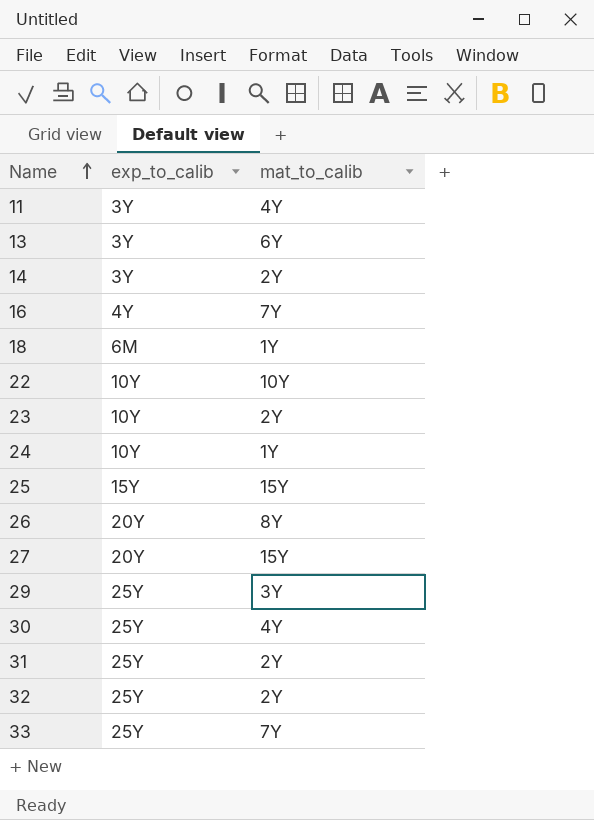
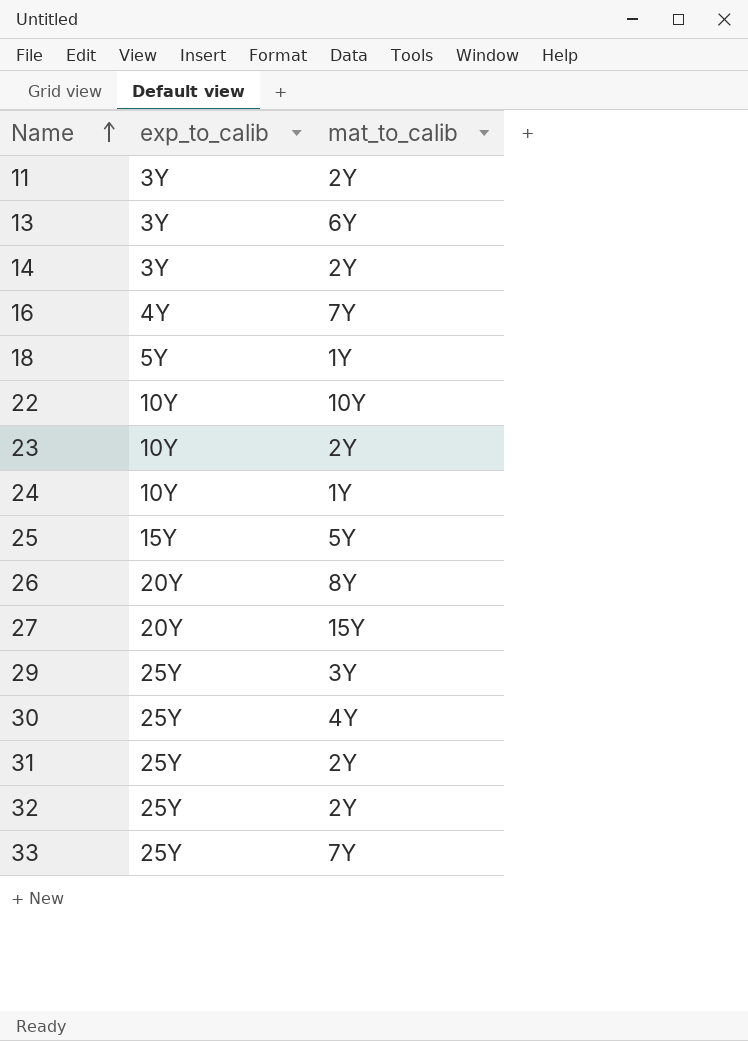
11 | mat_to_calib: 4Y -> 2Y
18 | exp_to_calib: 6M -> 5Y
25 | mat_to_calib: 15Y -> 5Y

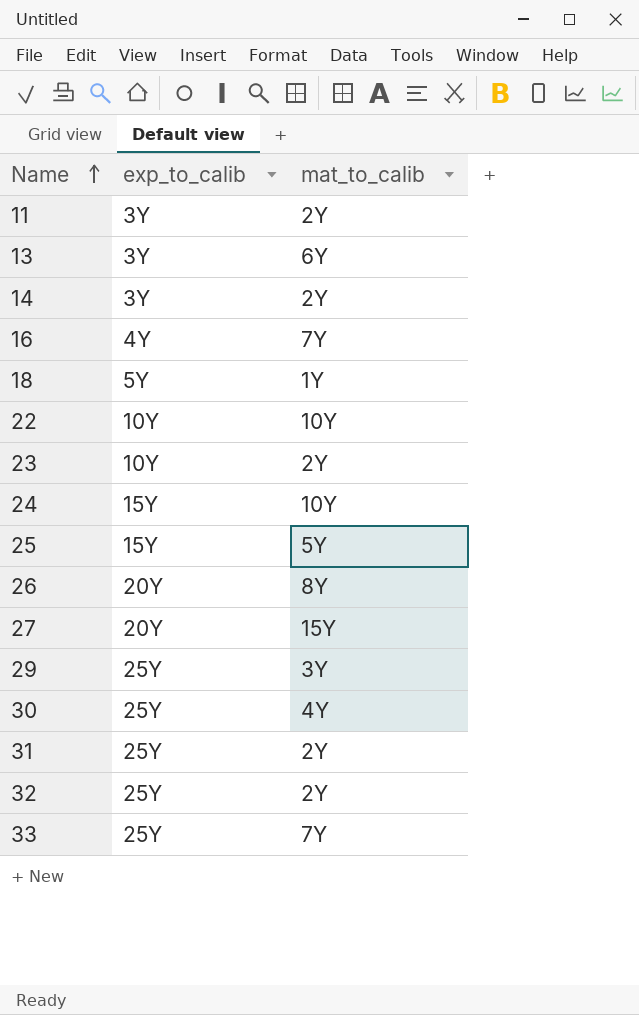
24 | exp_to_calib: 10Y -> 15Y
24 | mat_to_calib: 1Y -> 10Y

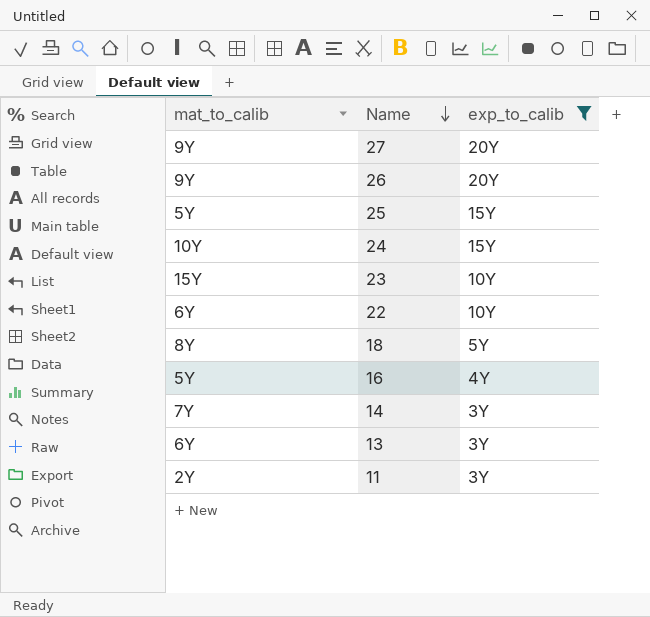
filter: none -> exp_to_calib != 25Y
row order: Name ascending -> Name descending
column mat_to_calib | position: 3 -> 1
27 | mat_to_calib: 15Y -> 9Y
26 | mat_to_calib: 8Y -> 9Y
23 | mat_to_calib: 2Y -> 15Y
22 | mat_to_calib: 10Y -> 6Y
18 | mat_to_calib: 1Y -> 8Y
16 | mat_to_calib: 7Y -> 5Y
14 | mat_to_calib: 2Y -> 7Y

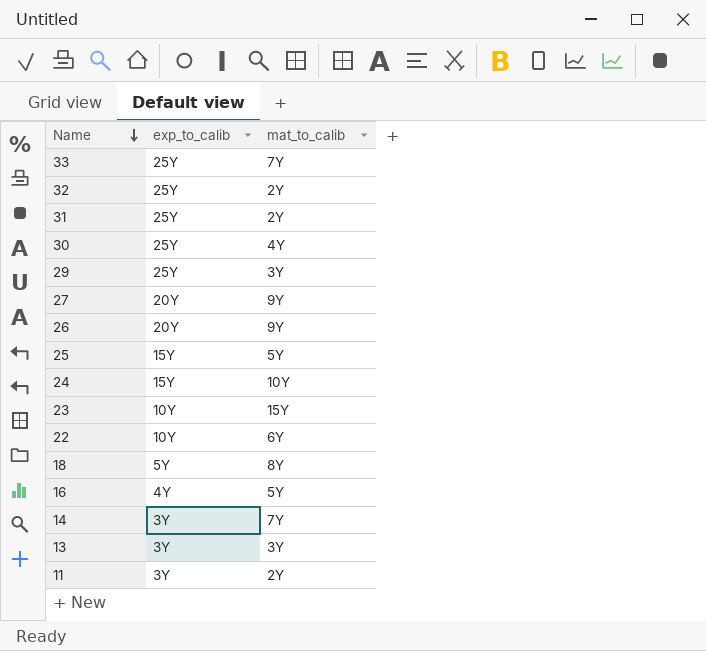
filter: exp_to_calib != 25Y -> none
column mat_to_calib | position: 1 -> 3
13 | mat_to_calib: 6Y -> 3Y

